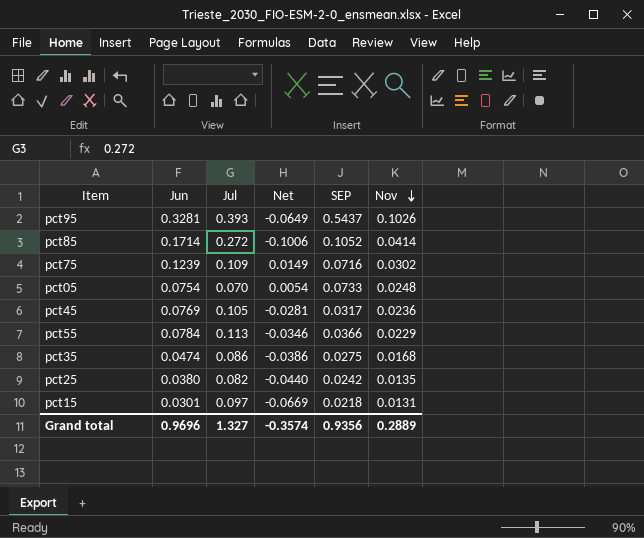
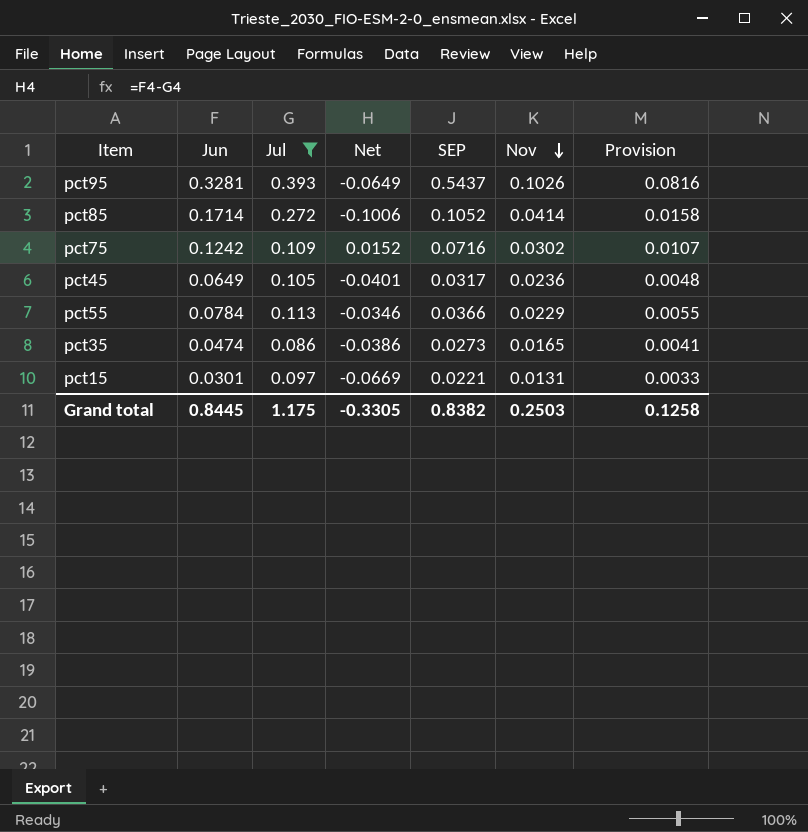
filter: none -> Jul >= 0.086
column Provision | formula: none -> [SEP] * 0.15
pct75 | Jun: 0.1239 -> 0.1242
pct75 | Net: 0.0149 -> 0.0152
pct45 | Jun: 0.0769 -> 0.0649
pct45 | Net: -0.0281 -> -0.0401
pct35 | SEP: 0.0275 -> 0.0273
pct35 | Nov: 0.0168 -> 0.0165
pct15 | SEP: 0.0218 -> 0.0221
Grand total | Jun: 0.9696 -> 0.8445
Grand total | Jul: 1.327 -> 1.175
Grand total | Net: -0.3574 -> -0.3305
Grand total | SEP: 0.9356 -> 0.8382
Grand total | Nov: 0.2889 -> 0.2503

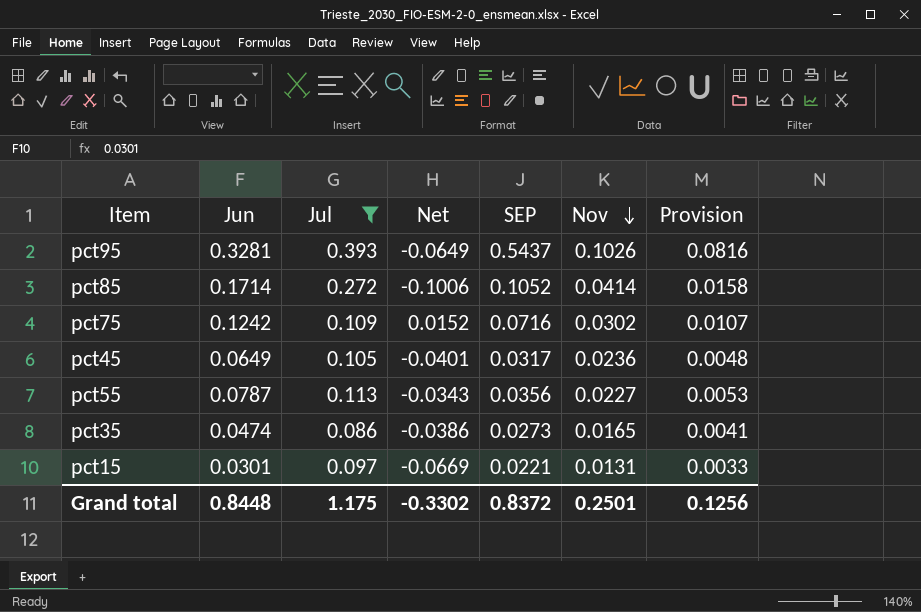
pct55 | Jun: 0.0784 -> 0.0787
pct55 | Net: -0.0346 -> -0.0343
pct55 | SEP: 0.0366 -> 0.0356
pct55 | Nov: 0.0229 -> 0.0227
pct55 | Provision: 0.0055 -> 0.0053
Grand total | Jun: 0.8445 -> 0.8448
Grand total | Net: -0.3305 -> -0.3302
Grand total | SEP: 0.8382 -> 0.8372
Grand total | Nov: 0.2503 -> 0.2501
Grand total | Provision: 0.1258 -> 0.1256

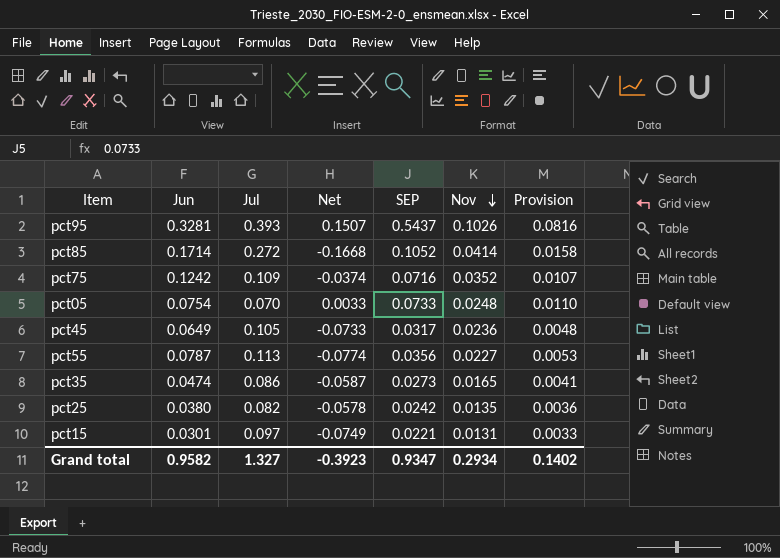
filter: Jul >= 0.086 -> none
column Net | formula: [Jun] - [Jul] -> [SEP] - [Jul]
pct75 | Nov: 0.0302 -> 0.0352
Grand total | Jun: 0.8448 -> 0.9582
Grand total | Jul: 1.175 -> 1.327
Grand total | Net: -0.3302 -> -0.3923
Grand total | SEP: 0.8372 -> 0.9347
Grand total | Nov: 0.2501 -> 0.2934
Grand total | Provision: 0.1256 -> 0.1402

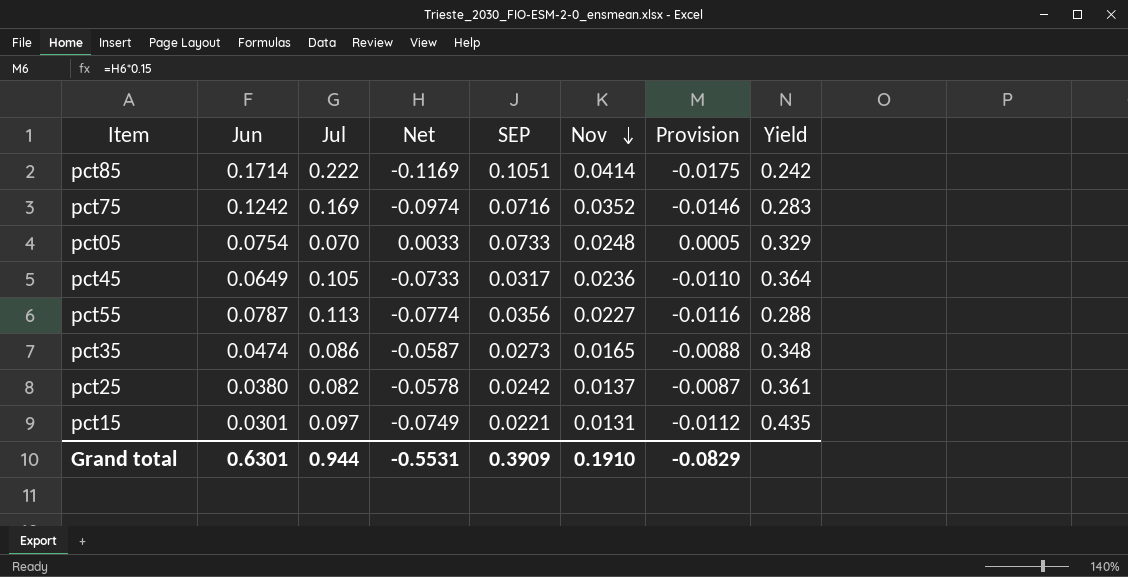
column Provision | formula: [SEP] * 0.15 -> [Net] * 0.15
column Yield | formula: none -> [Nov] / [Jun]
row pct95: 0.3281 | 0.393 | 0.1507 | 0.5437 | 0.1026 | 0.0816 -> none
pct85 | Jul: 0.272 -> 0.222
pct85 | Net: -0.1668 -> -0.1169
pct85 | SEP: 0.1052 -> 0.1051
pct75 | Jul: 0.109 -> 0.169
pct75 | Net: -0.0374 -> -0.0974
pct25 | Nov: 0.0135 -> 0.0137
Grand total | Jun: 0.9582 -> 0.6301
Grand total | Jul: 1.327 -> 0.944
Grand total | Net: -0.3923 -> -0.5531
Grand total | SEP: 0.9347 -> 0.3909
Grand total | Nov: 0.2934 -> 0.1910
Grand total | Provision: 0.1402 -> -0.0829

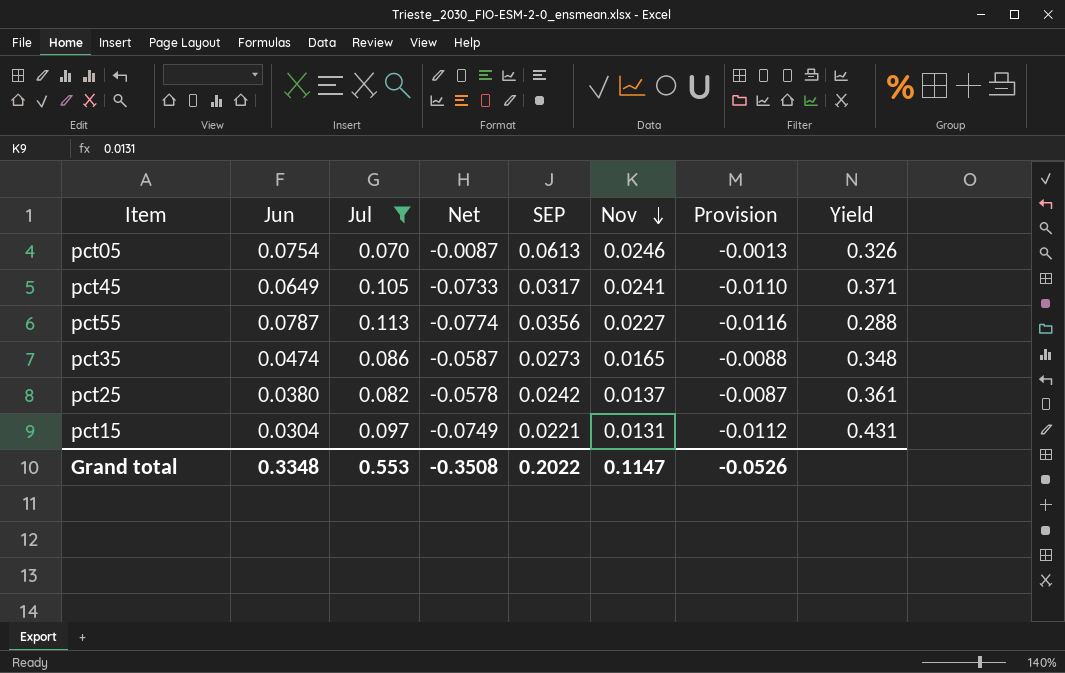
filter: none -> Jul <= 0.113
pct05 | Net: 0.0033 -> -0.0087
pct05 | SEP: 0.0733 -> 0.0613
pct05 | Nov: 0.0248 -> 0.0246
pct05 | Provision: 0.0005 -> -0.0013
pct05 | Yield: 0.329 -> 0.326
pct45 | Nov: 0.0236 -> 0.0241
pct45 | Yield: 0.364 -> 0.371
pct15 | Jun: 0.0301 -> 0.0304
pct15 | Yield: 0.435 -> 0.431
Grand total | Jun: 0.6301 -> 0.3348
Grand total | Jul: 0.944 -> 0.553
Grand total | Net: -0.5531 -> -0.3508
Grand total | SEP: 0.3909 -> 0.2022
Grand total | Nov: 0.1910 -> 0.1147
Grand total | Provision: -0.0829 -> -0.0526

